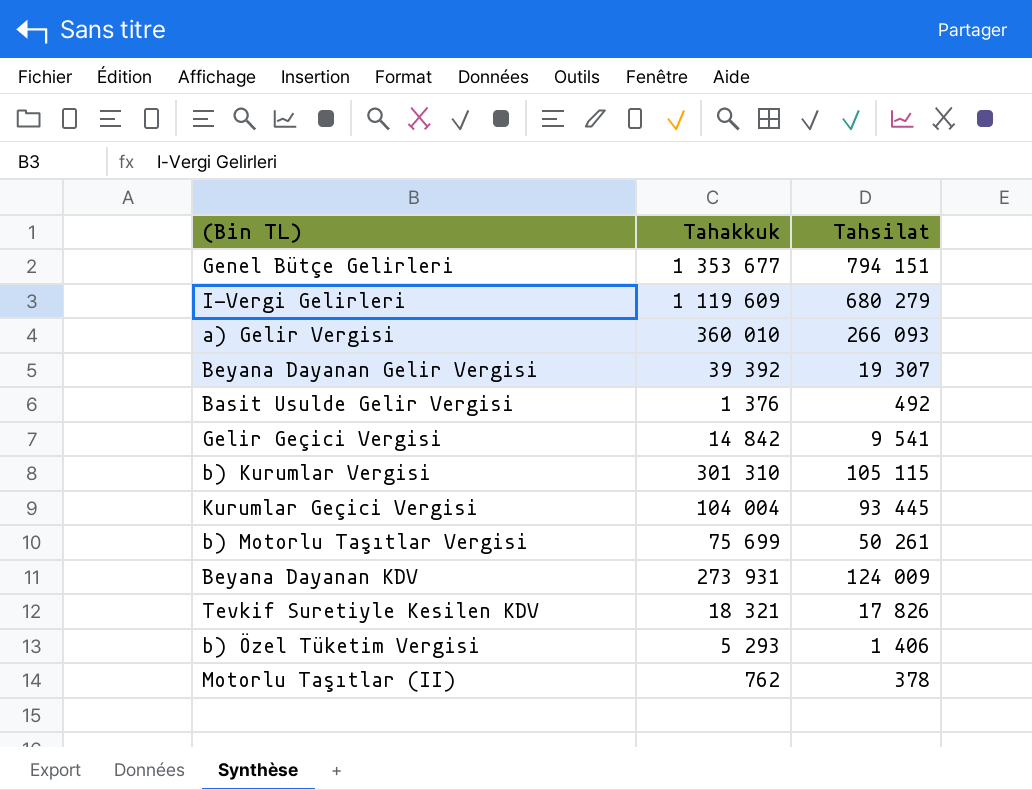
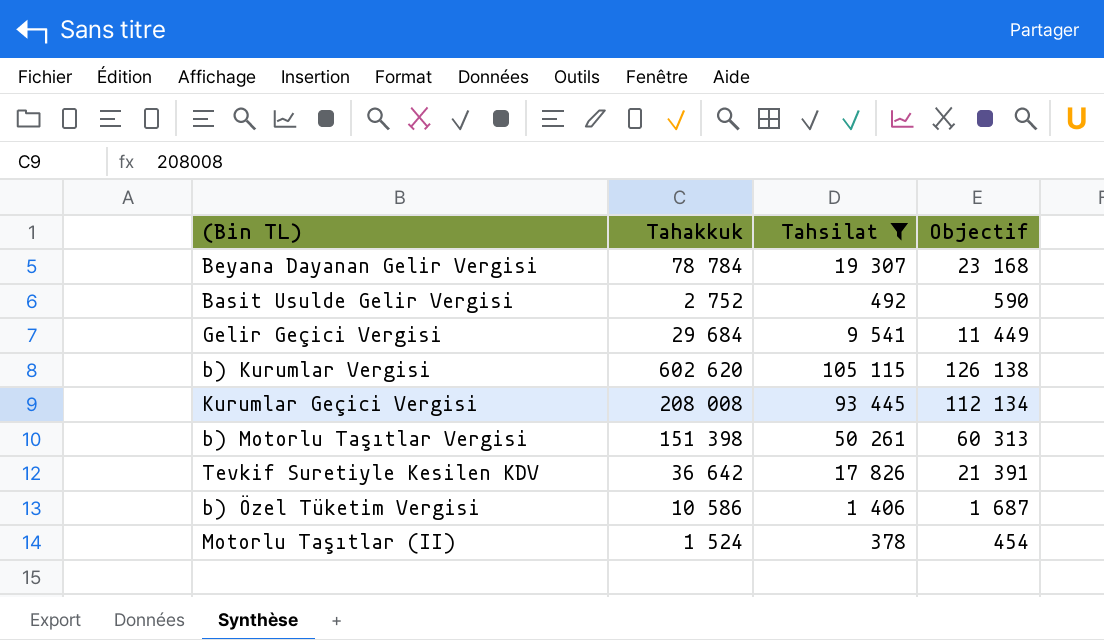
filter: none -> Tahsilat <= 105 115
column Objectif | formula: none -> [Tahsilat] * 1,2
Beyana Dayanan Gelir Vergisi | Tahakkuk: 39 392 -> 78 784
Basit Usulde Gelir Vergisi | Tahakkuk: 1 376 -> 2 752
Gelir Geçici Vergisi | Tahakkuk: 14 842 -> 29 684
b) Kurumlar Vergisi | Tahakkuk: 301 310 -> 602 620
Kurumlar Geçici Vergisi | Tahakkuk: 104 004 -> 208 008
b) Motorlu Taşıtlar Vergisi | Tahakkuk: 75 699 -> 151 398
Tevkif Suretiyle Kesilen KDV | Tahakkuk: 18 321 -> 36 642
b) Özel Tüketim Vergisi | Tahakkuk: 5 293 -> 10 586
Motorlu Taşıtlar (II) | Tahakkuk: 762 -> 1 524

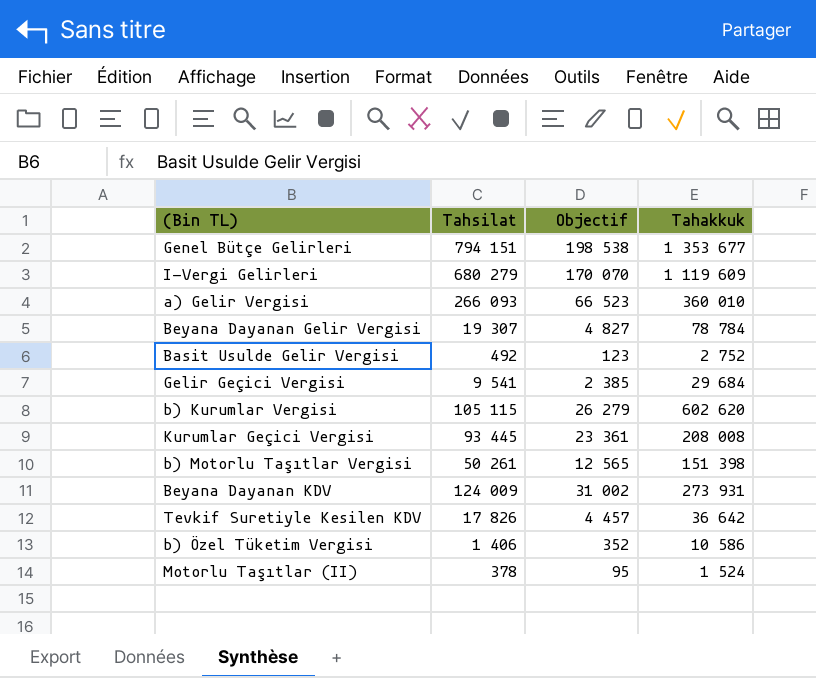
filter: Tahsilat <= 105 115 -> none
column Objectif | formula: [Tahsilat] * 1,2 -> [Tahsilat] * 0,25
column Tahakkuk | position: 2 -> 4

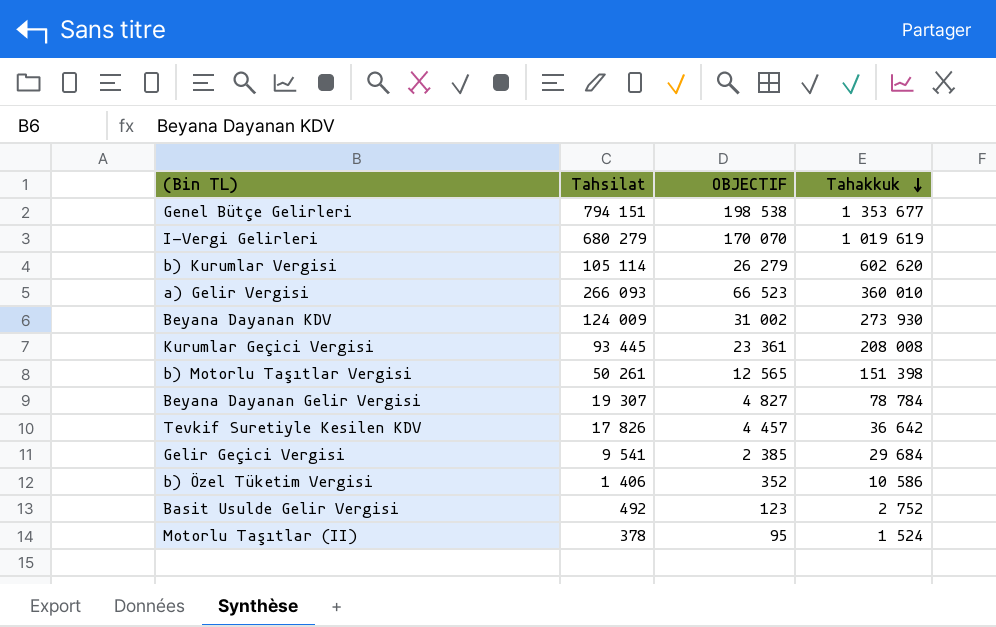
row order: none -> Tahakkuk descending
column name: Objectif -> OBJECTIF
I-Vergi Gelirleri | Tahakkuk: 1 119 609 -> 1 019 619
b) Kurumlar Vergisi | Tahsilat: 105 115 -> 105 114
Beyana Dayanan KDV | Tahakkuk: 273 931 -> 273 930

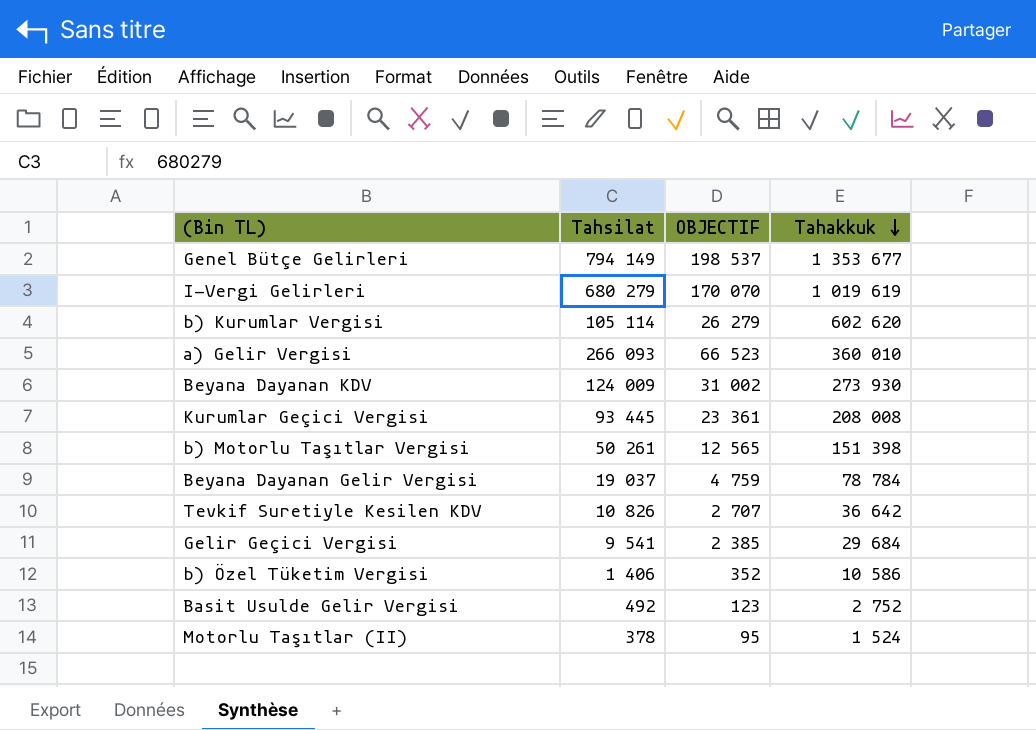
Genel Bütçe Gelirleri | Tahsilat: 794 151 -> 794 149
Genel Bütçe Gelirleri | OBJECTIF: 198 538 -> 198 537
Beyana Dayanan Gelir Vergisi | Tahsilat: 19 307 -> 19 037
Beyana Dayanan Gelir Vergisi | OBJECTIF: 4 827 -> 4 759
Tevkif Suretiyle Kesilen KDV | Tahsilat: 17 826 -> 10 826
Tevkif Suretiyle Kesilen KDV | OBJECTIF: 4 457 -> 2 707

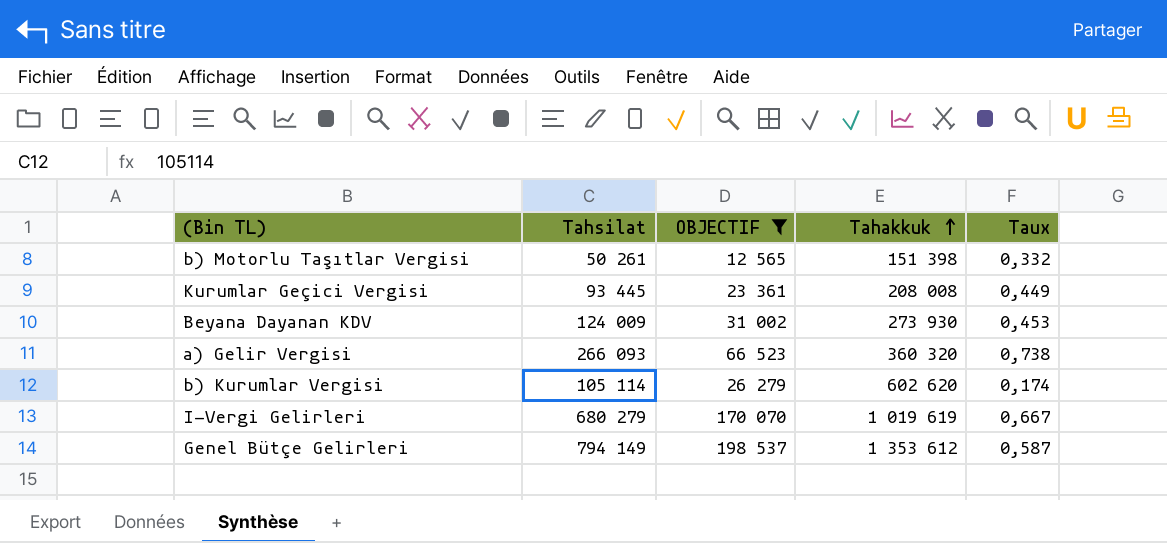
filter: none -> OBJECTIF >= 12 565
row order: Tahakkuk descending -> Tahakkuk ascending
column Taux | formula: none -> [Tahsilat] / [Tahakkuk]
a) Gelir Vergisi | Tahakkuk: 360 010 -> 360 320
Genel Bütçe Gelirleri | Tahakkuk: 1 353 677 -> 1 353 612

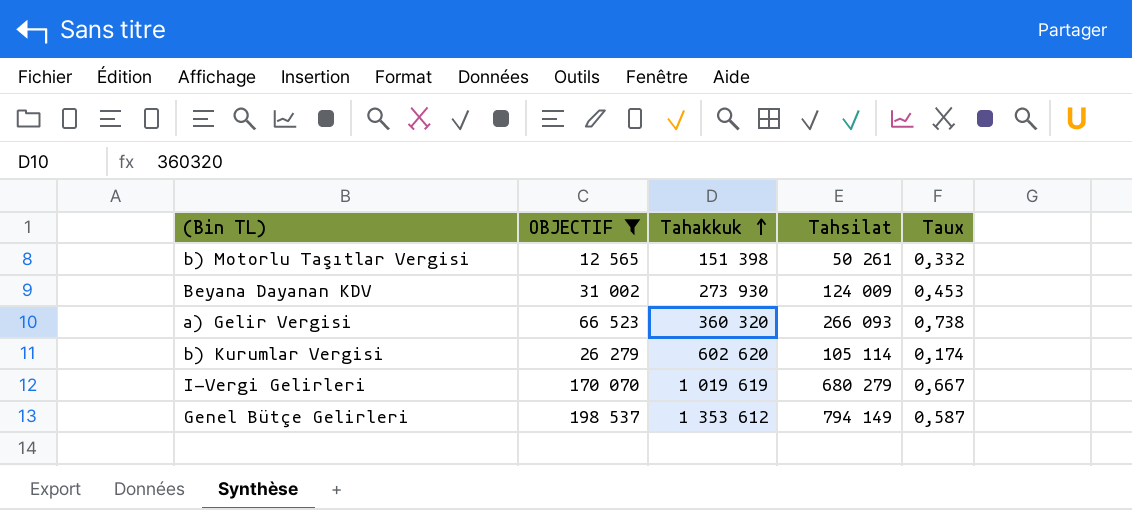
column Tahsilat | position: 2 -> 4
row Kurumlar Geçici Vergisi: 93 445 | 23 361 | 208 008 | 0,449 -> none

